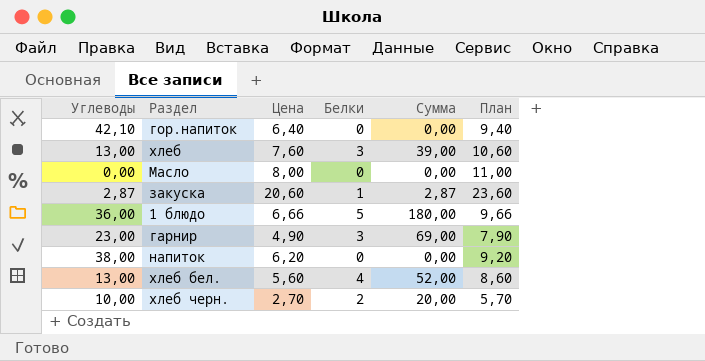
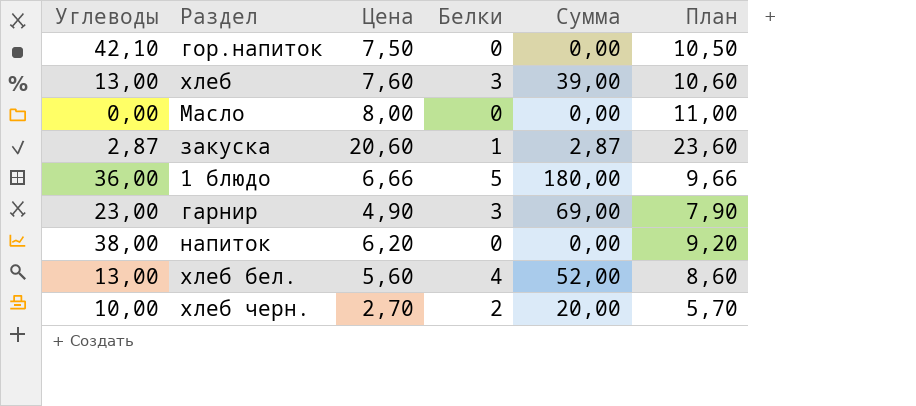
гор.напиток | Цена: 6,40 -> 7,50
гор.напиток | План: 9,40 -> 10,50

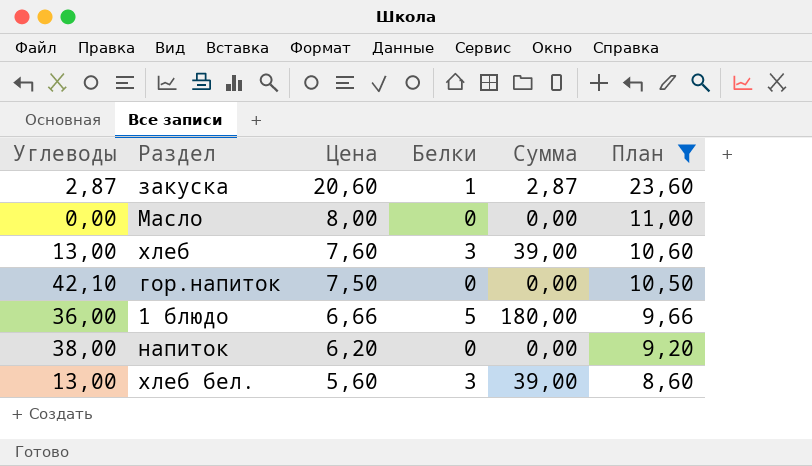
filter: none -> План >= 8,60
row order: none -> Цена descending
хлеб бел. | Белки: 4 -> 3
хлеб бел. | Сумма: 52,00 -> 39,00

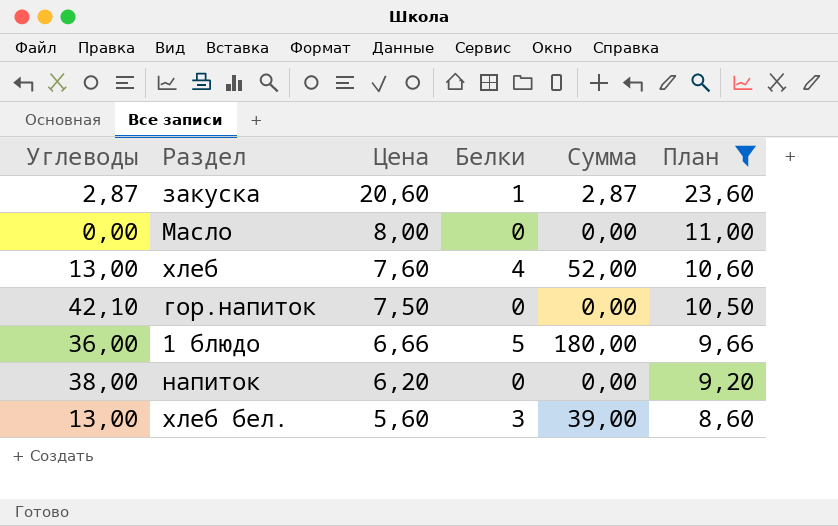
хлеб | Белки: 3 -> 4
хлеб | Сумма: 39,00 -> 52,00

